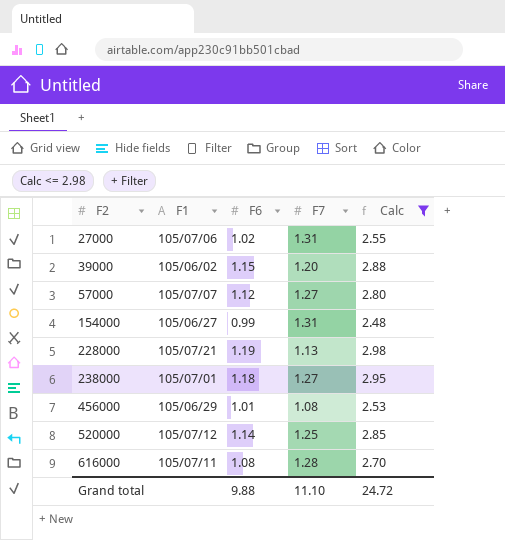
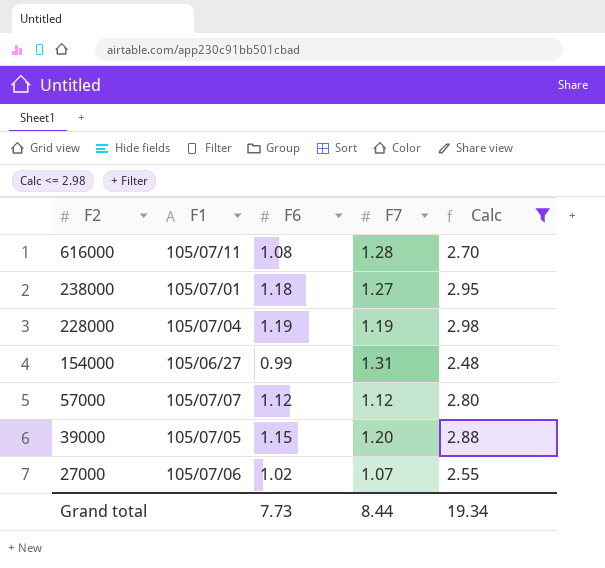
row order: F2 ascending -> F2 descending
row 456000: 105/06/29 | 1.01 | 1.08 | 2.53 -> none
row 520000: 105/07/12 | 1.14 | 1.25 | 2.85 -> none
228000 | F1: 105/07/21 -> 105/07/04
228000 | F7: 1.13 -> 1.19
57000 | F7: 1.27 -> 1.12
39000 | F1: 105/06/02 -> 105/07/05
27000 | F7: 1.31 -> 1.07
Grand total | F6: 9.88 -> 7.73
Grand total | F7: 11.10 -> 8.44
Grand total | Calc: 24.72 -> 19.34

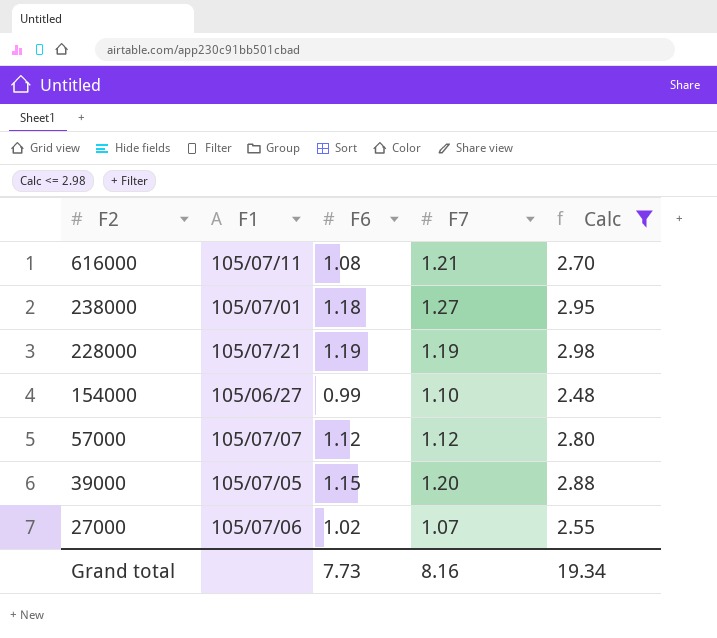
616000 | F7: 1.28 -> 1.21
228000 | F1: 105/07/04 -> 105/07/21
154000 | F7: 1.31 -> 1.10
Grand total | F7: 8.44 -> 8.16

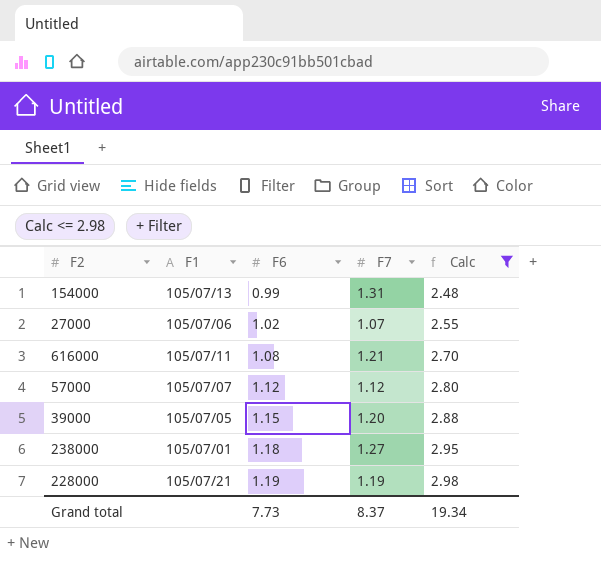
row order: F2 descending -> F6 ascending
154000 | F1: 105/06/27 -> 105/07/13
154000 | F7: 1.10 -> 1.31
Grand total | F7: 8.16 -> 8.37

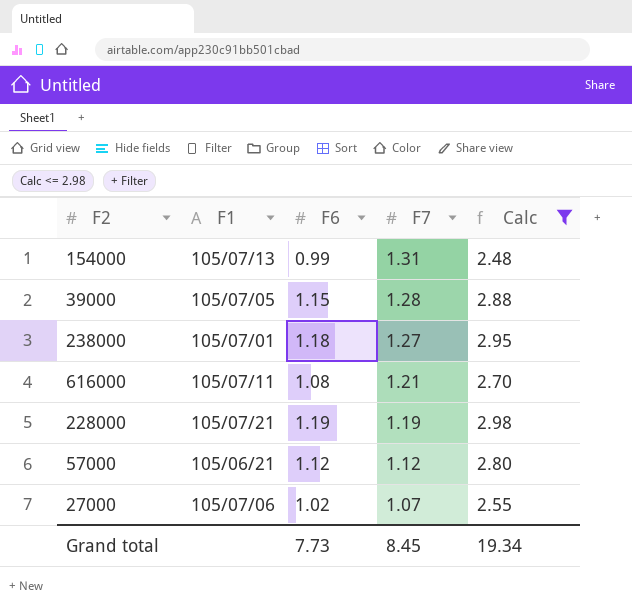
row order: F6 ascending -> F7 descending
39000 | F7: 1.20 -> 1.28
57000 | F1: 105/07/07 -> 105/06/21
Grand total | F7: 8.37 -> 8.45

